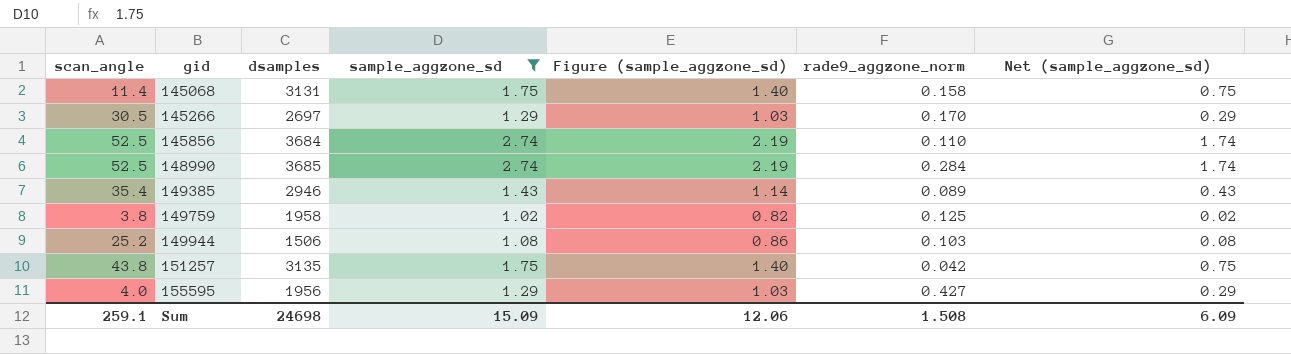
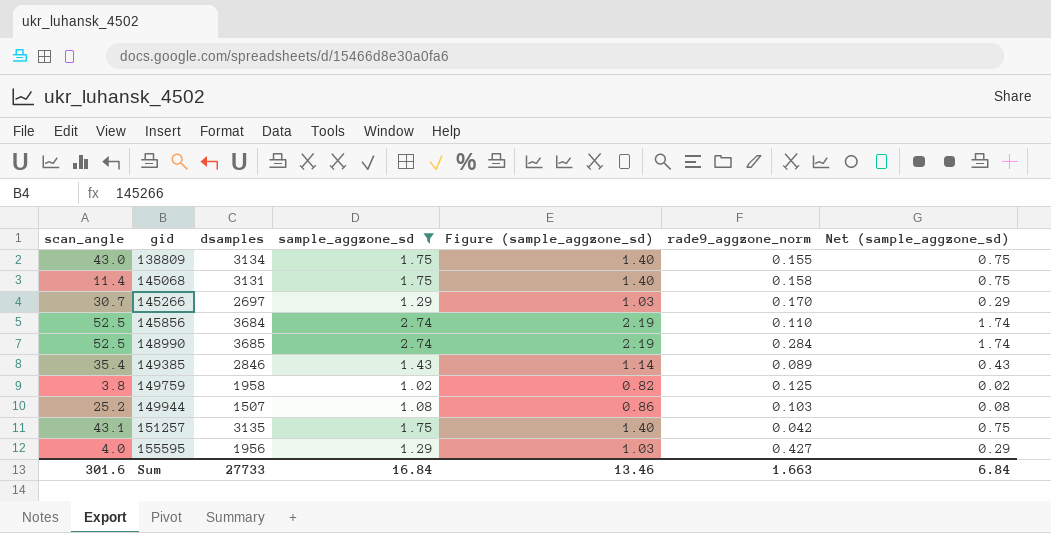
row 138809: none -> 43.0 | 3134 | 1.75 | 1.40 | 0.155 | 0.75
145266 | scan_angle: 30.5 -> 30.7
149385 | dsamples: 2946 -> 2846
149944 | dsamples: 1506 -> 1507
151257 | scan_angle: 43.8 -> 43.1
Sum | scan_angle: 259.1 -> 301.6
Sum | dsamples: 24698 -> 27733
Sum | sample_aggzone_sd: 15.09 -> 16.84
Sum | Figure (sample_aggzone_sd): 12.06 -> 13.46
Sum | rade9_aggzone_norm: 1.508 -> 1.663
Sum | Net (sample_aggzone_sd): 6.09 -> 6.84

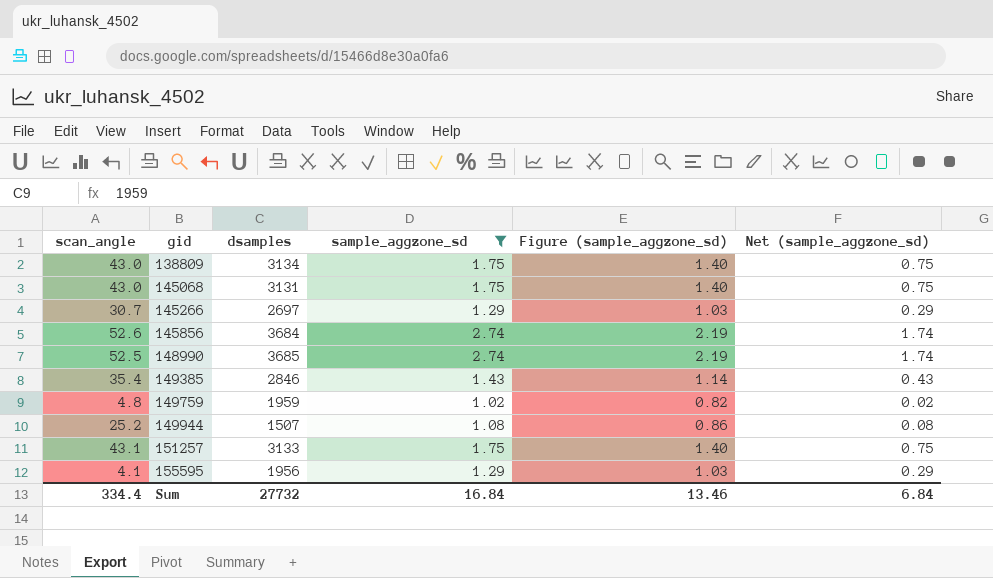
column rade9_aggzone_norm | position: 6 -> none
145068 | scan_angle: 11.4 -> 43.0
145856 | scan_angle: 52.5 -> 52.6
149759 | scan_angle: 3.8 -> 4.8
149759 | dsamples: 1958 -> 1959
151257 | dsamples: 3135 -> 3133
155595 | scan_angle: 4.0 -> 4.1
Sum | scan_angle: 301.6 -> 334.4
Sum | dsamples: 27733 -> 27732

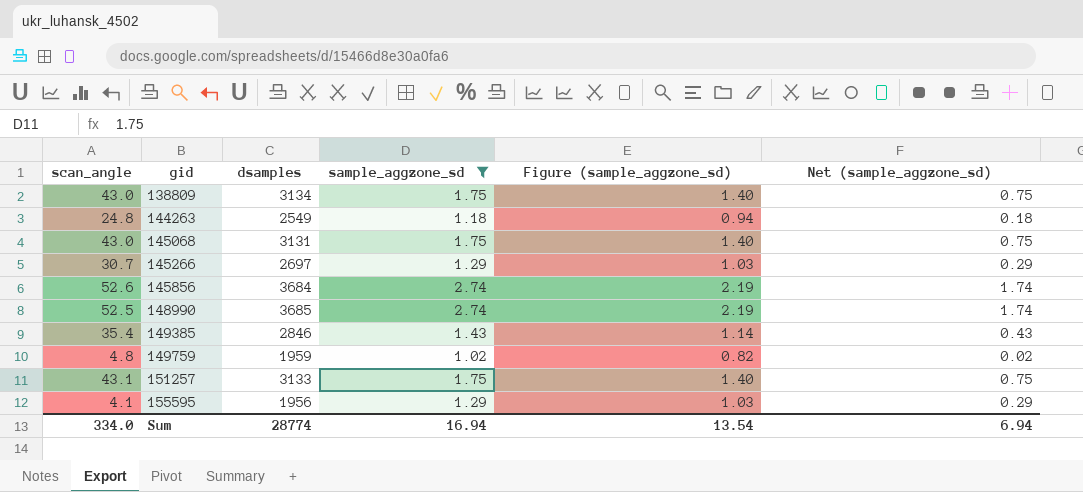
row 149944: 25.2 | 1507 | 1.08 | 0.86 | 0.08 -> none
row 144263: none -> 24.8 | 2549 | 1.18 | 0.94 | 0.18
Sum | scan_angle: 334.4 -> 334.0
Sum | dsamples: 27732 -> 28774
Sum | sample_aggzone_sd: 16.84 -> 16.94
Sum | Figure (sample_aggzone_sd): 13.46 -> 13.54
Sum | Net (sample_aggzone_sd): 6.84 -> 6.94

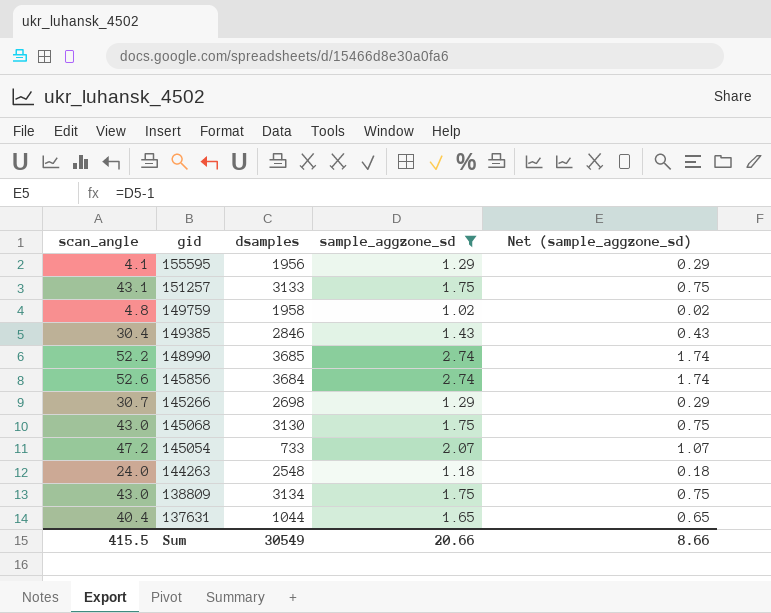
row order: gid ascending -> gid descending
column Figure (sample_aggzone_sd) | formula: [sample_aggzone_sd] * 0.8 -> none
149759 | dsamples: 1959 -> 1958
149385 | scan_angle: 35.4 -> 30.4
148990 | scan_angle: 52.5 -> 52.2
145266 | dsamples: 2697 -> 2698
145068 | dsamples: 3131 -> 3130
row 145054: none -> 47.2 | 733 | 2.07 | 1.07
144263 | scan_angle: 24.8 -> 24.0
144263 | dsamples: 2549 -> 2548
row 137631: none -> 40.4 | 1044 | 1.65 | 0.65
Sum | scan_angle: 334.0 -> 415.5
Sum | dsamples: 28774 -> 30549
Sum | sample_aggzone_sd: 16.94 -> 20.66
Sum | Net (sample_aggzone_sd): 6.94 -> 8.66

